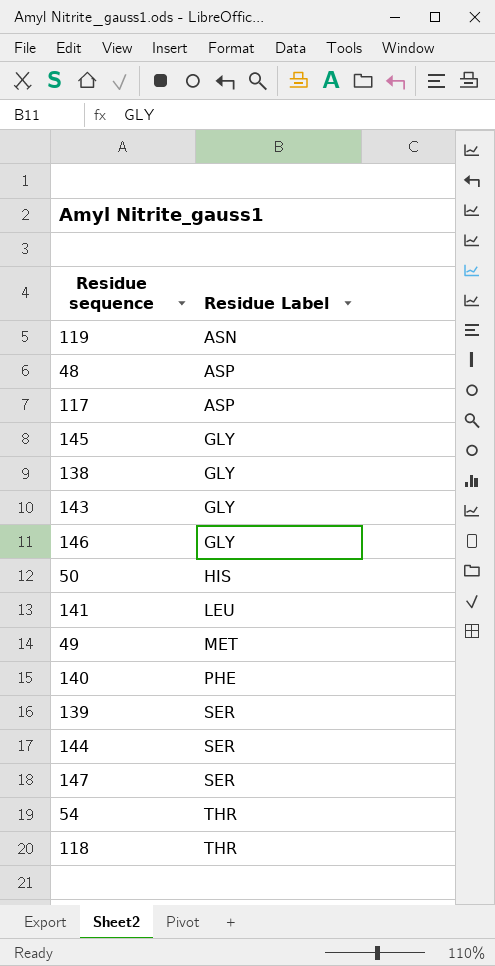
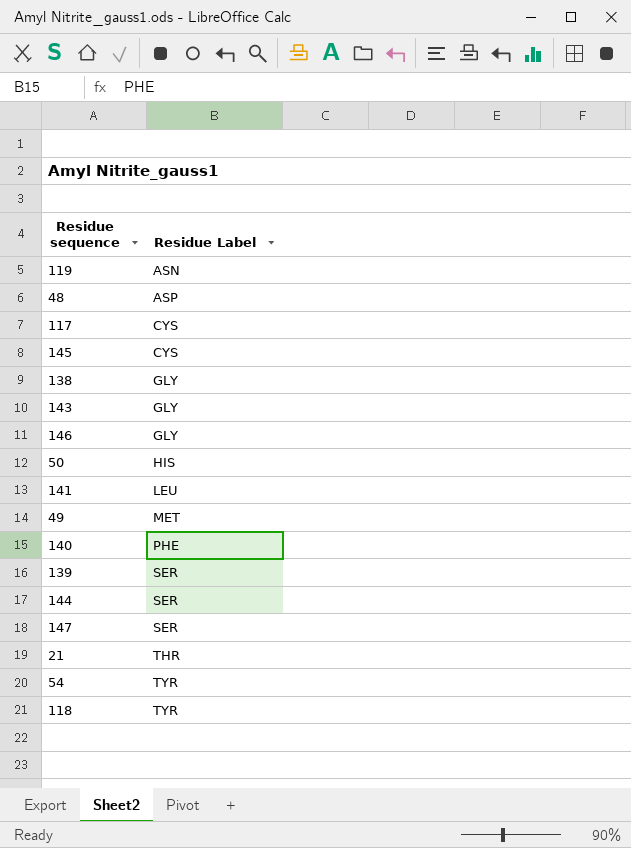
117 | Residue Label: ASP -> CYS
145 | Residue Label: GLY -> CYS
row 21: none -> THR
54 | Residue Label: THR -> TYR
118 | Residue Label: THR -> TYR

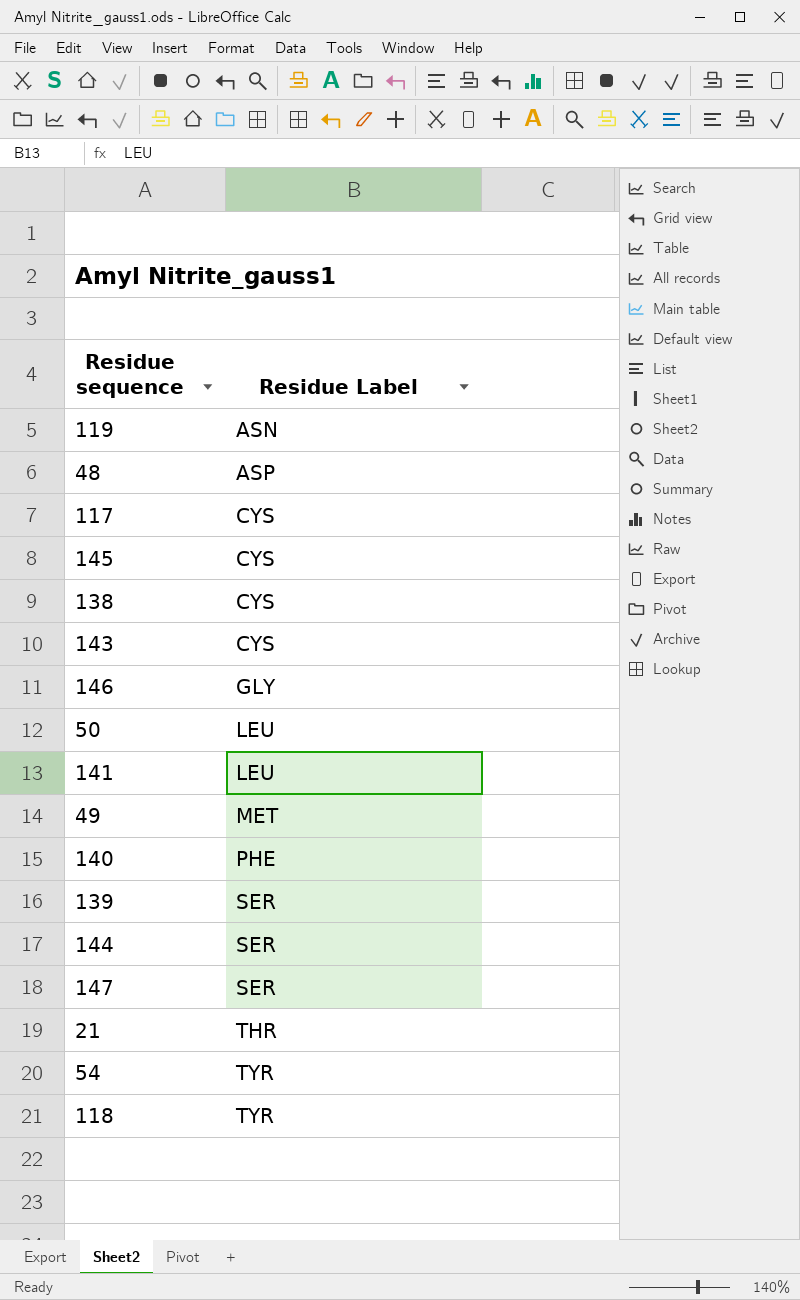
138 | Residue Label: GLY -> CYS
143 | Residue Label: GLY -> CYS
50 | Residue Label: HIS -> LEU

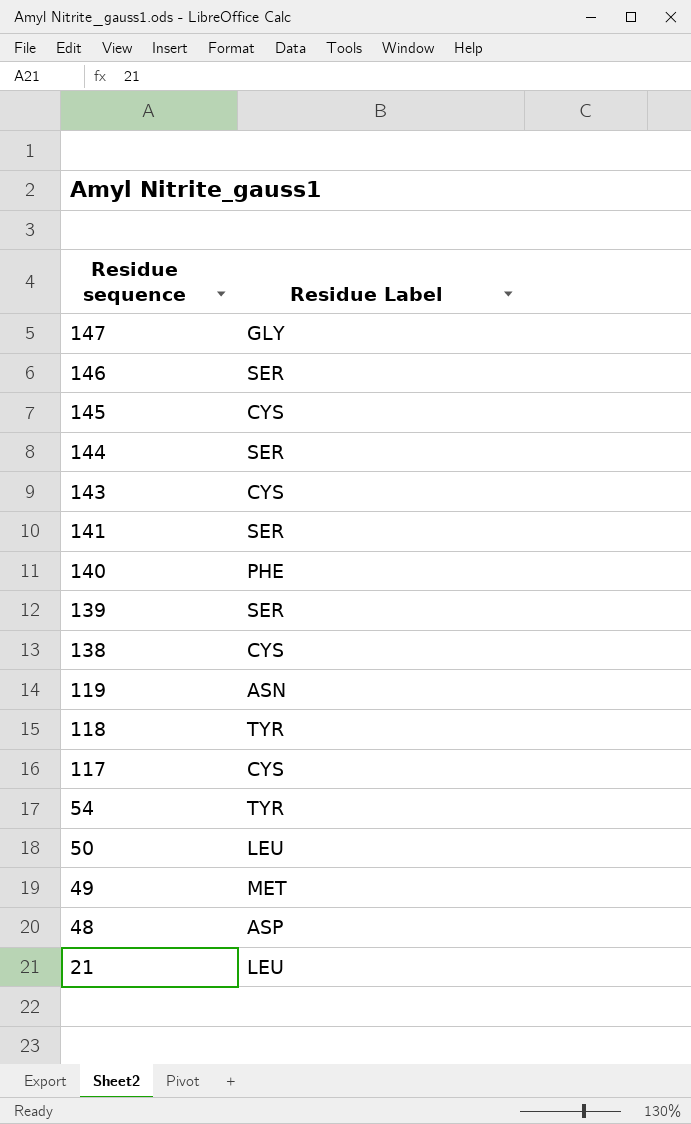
row order: Residue Label ascending -> Residue sequence descending
147 | Residue Label: SER -> GLY
146 | Residue Label: GLY -> SER
141 | Residue Label: LEU -> SER
21 | Residue Label: THR -> LEU

